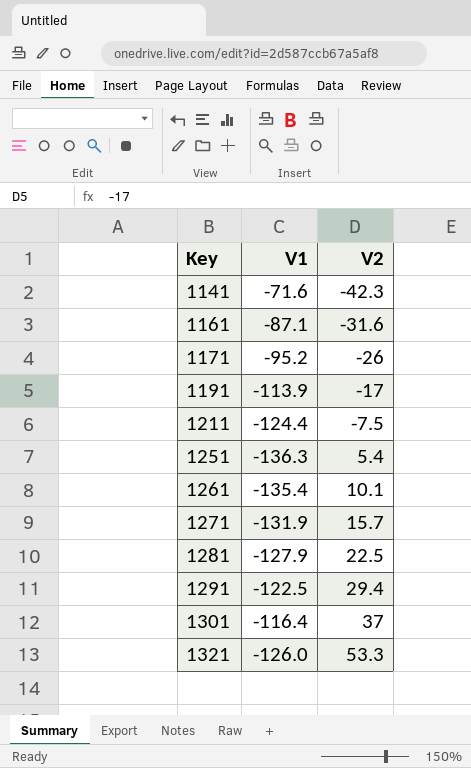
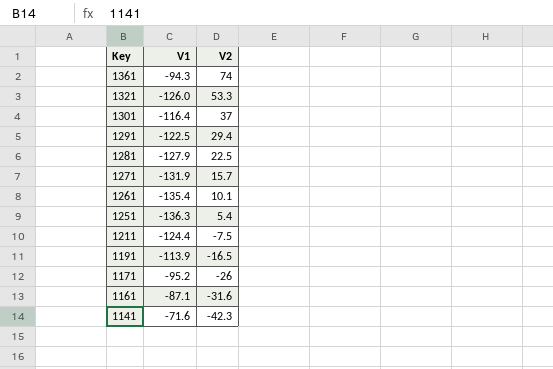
row order: Key ascending -> Key descending
row 1361: none -> -94.3 | 74
1191 | V2: -17 -> -16.5

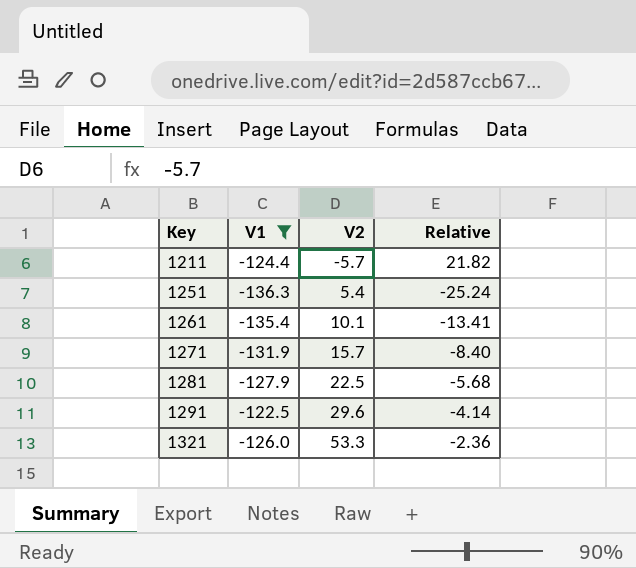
filter: none -> V1 <= -122.5
row order: Key descending -> Key ascending
column Relative | formula: none -> [V1] / [V2]
1211 | V2: -7.5 -> -5.7
1291 | V2: 29.4 -> 29.6

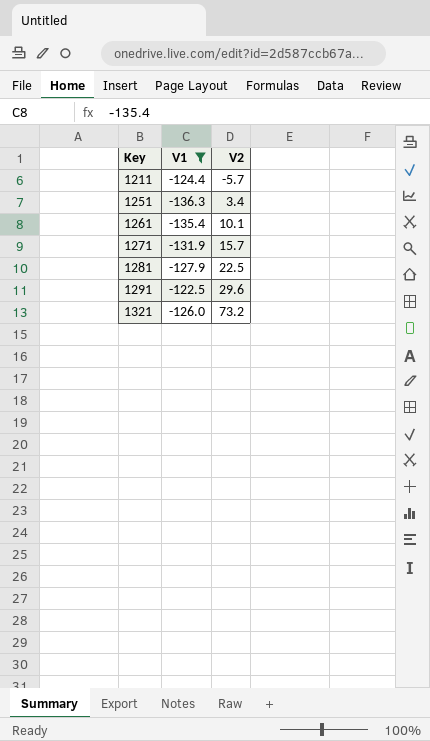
column Relative | formula: [V1] / [V2] -> none
1251 | V2: 5.4 -> 3.4
1321 | V2: 53.3 -> 73.2

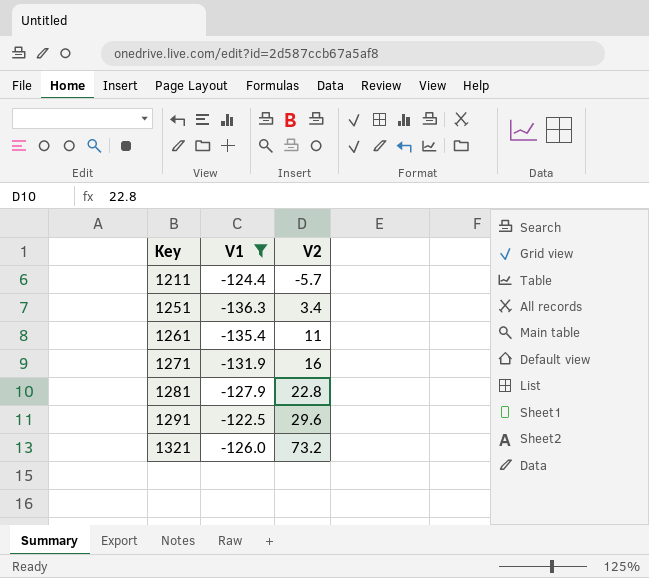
1261 | V2: 10.1 -> 11
1271 | V2: 15.7 -> 16
1281 | V2: 22.5 -> 22.8

